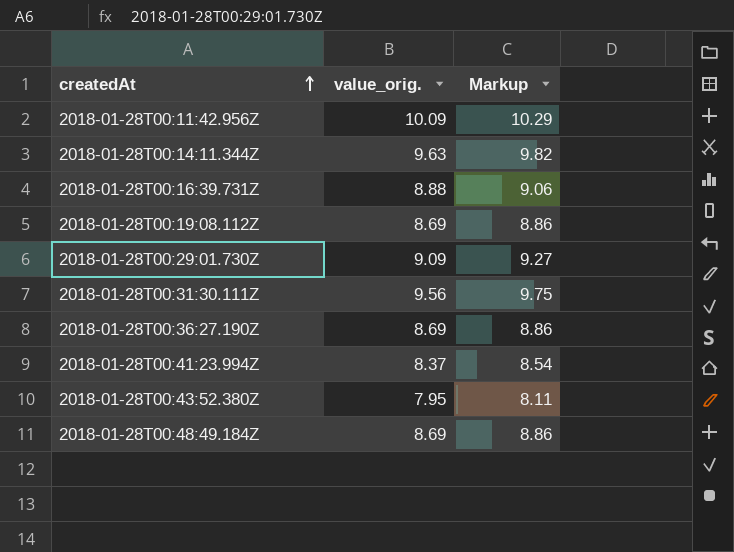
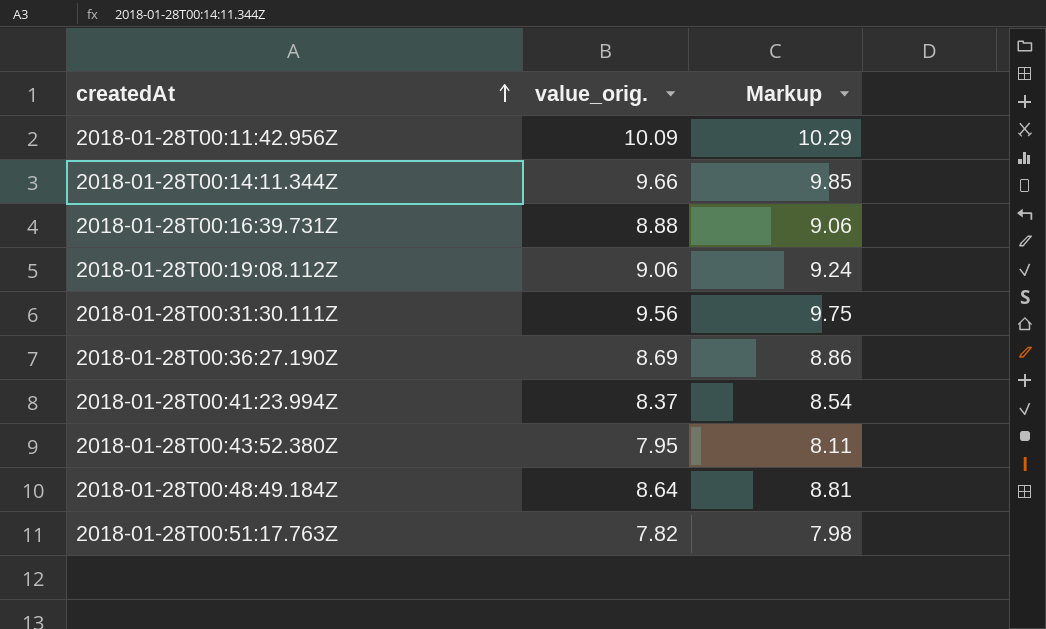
row 2018-01-28T00:29:01.730Z: 9.09 | 9.27 -> none
2018-01-28T00:14:11.344Z | value_orig.: 9.63 -> 9.66
2018-01-28T00:14:11.344Z | Markup: 9.82 -> 9.85
2018-01-28T00:19:08.112Z | value_orig.: 8.69 -> 9.06
2018-01-28T00:19:08.112Z | Markup: 8.86 -> 9.24
2018-01-28T00:48:49.184Z | value_orig.: 8.69 -> 8.64
2018-01-28T00:48:49.184Z | Markup: 8.86 -> 8.81
row 2018-01-28T00:51:17.763Z: none -> 7.82 | 7.98

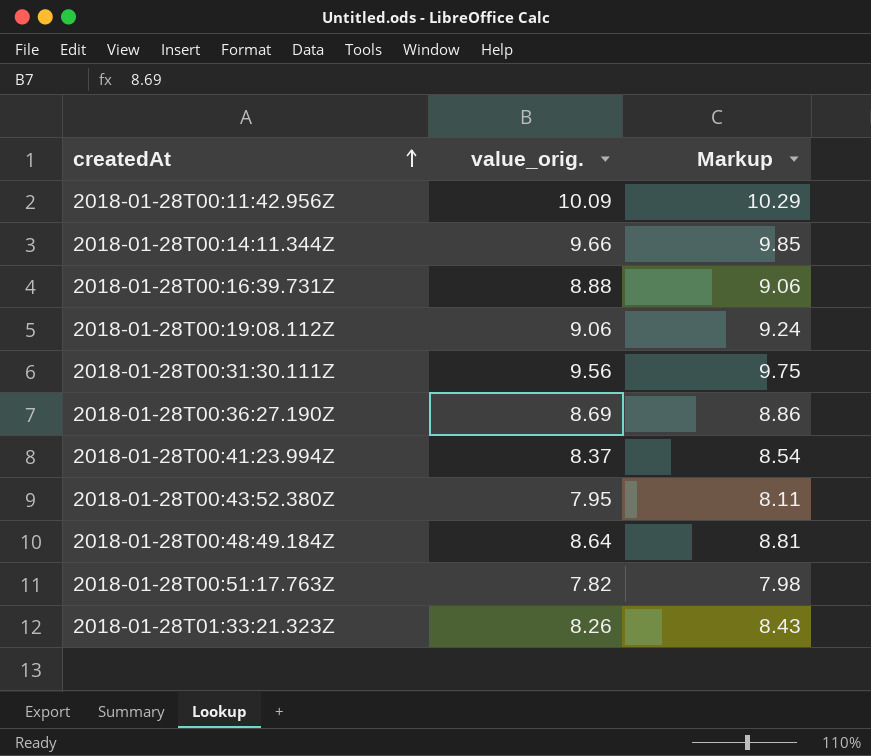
row 2018-01-28T01:33:21.323Z: none -> 8.26 | 8.43

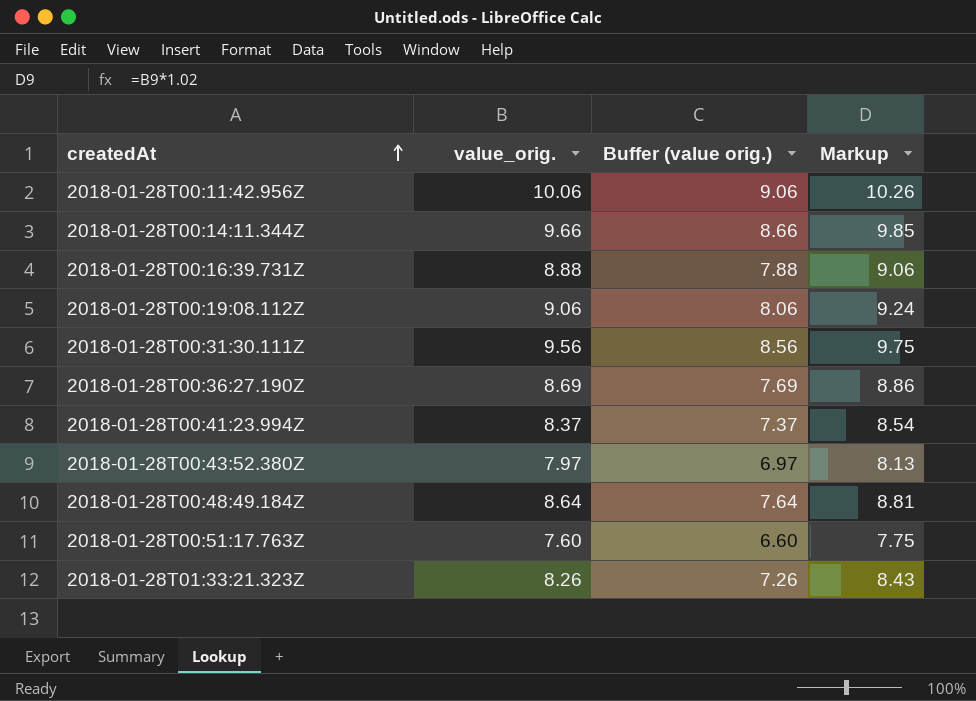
column Buffer (value orig.) | formula: none -> [value_orig.] - 1
2018-01-28T00:11:42.956Z | value_orig.: 10.09 -> 10.06
2018-01-28T00:11:42.956Z | Markup: 10.29 -> 10.26
2018-01-28T00:43:52.380Z | value_orig.: 7.95 -> 7.97
2018-01-28T00:43:52.380Z | Markup: 8.11 -> 8.13
2018-01-28T00:51:17.763Z | value_orig.: 7.82 -> 7.60
2018-01-28T00:51:17.763Z | Markup: 7.98 -> 7.75

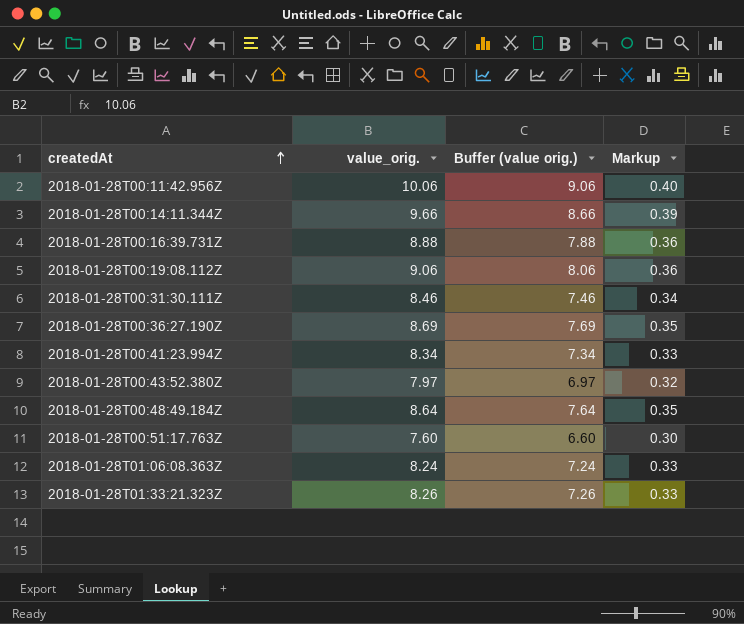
column Markup | formula: [value_orig.] * 1.02 -> [value_orig.] * 0.04
2018-01-28T00:31:30.111Z | value_orig.: 9.56 -> 8.46
2018-01-28T00:31:30.111Z | Buffer (value orig.): 8.56 -> 7.46
2018-01-28T00:41:23.994Z | value_orig.: 8.37 -> 8.34
2018-01-28T00:41:23.994Z | Buffer (value orig.): 7.37 -> 7.34
row 2018-01-28T01:06:08.363Z: none -> 8.24 | 7.24 | 0.33

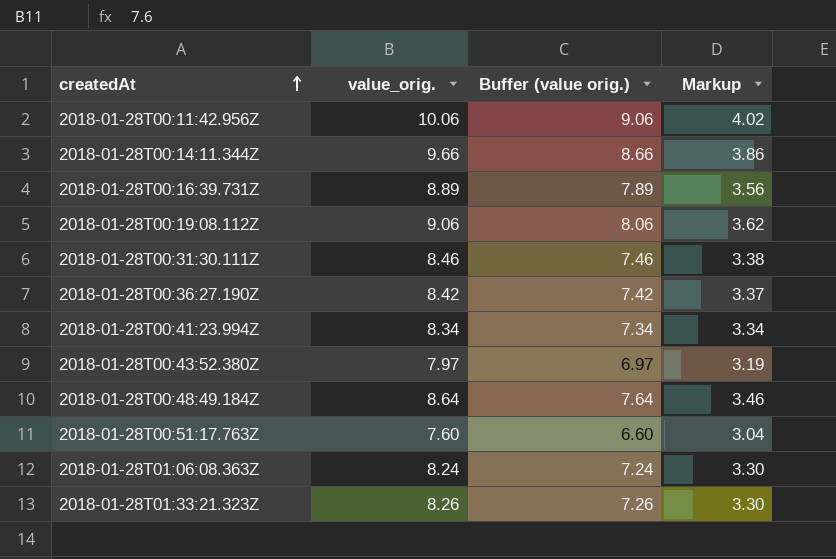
column Markup | formula: [value_orig.] * 0.04 -> [value_orig.] * 0.4
2018-01-28T00:16:39.731Z | value_orig.: 8.88 -> 8.89
2018-01-28T00:16:39.731Z | Buffer (value orig.): 7.88 -> 7.89
2018-01-28T00:36:27.190Z | value_orig.: 8.69 -> 8.42
2018-01-28T00:36:27.190Z | Buffer (value orig.): 7.69 -> 7.42

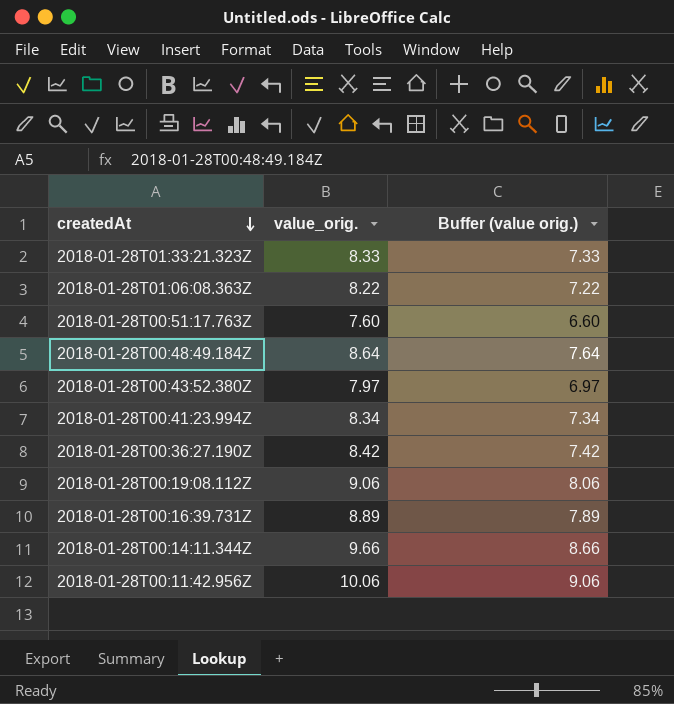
row order: createdAt ascending -> createdAt descending
column Markup | formula: [value_orig.] * 0.4 -> none
row 2018-01-28T00:31:30.111Z: 8.46 | 7.46 | 3.38 -> none
2018-01-28T01:33:21.323Z | value_orig.: 8.26 -> 8.33
2018-01-28T01:33:21.323Z | Buffer (value orig.): 7.26 -> 7.33
2018-01-28T01:06:08.363Z | value_orig.: 8.24 -> 8.22
2018-01-28T01:06:08.363Z | Buffer (value orig.): 7.24 -> 7.22

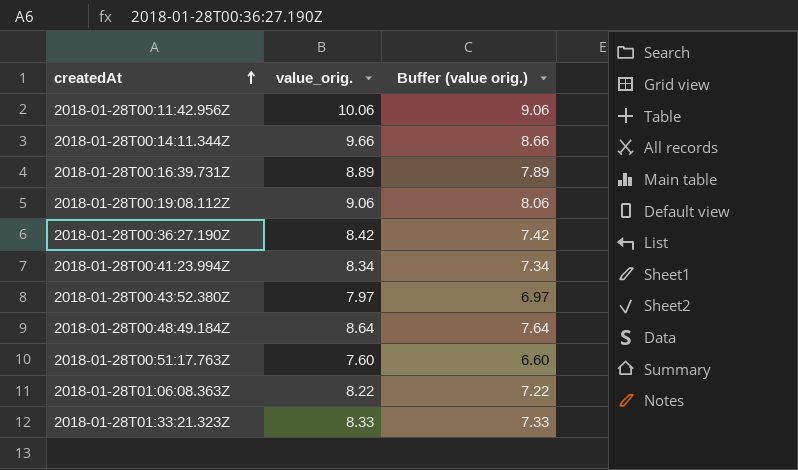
row order: createdAt descending -> createdAt ascending

